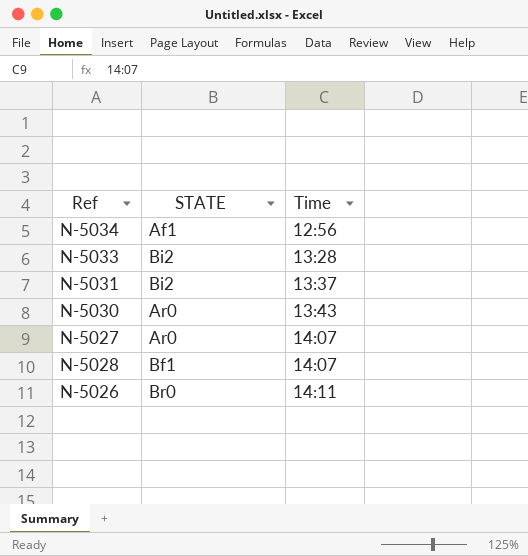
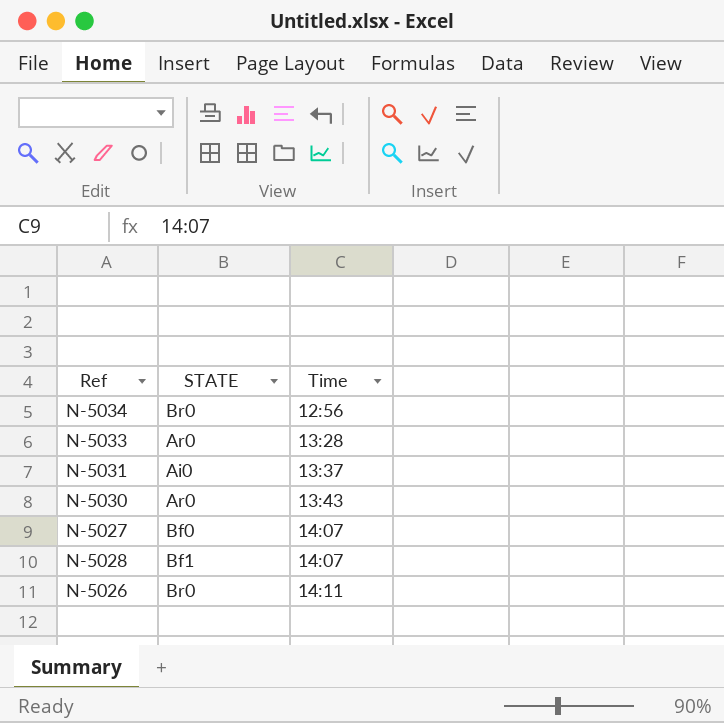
N-5034 | STATE: Af1 -> Br0
N-5033 | STATE: Bi2 -> Ar0
N-5031 | STATE: Bi2 -> Ai0
N-5027 | STATE: Ar0 -> Bf0

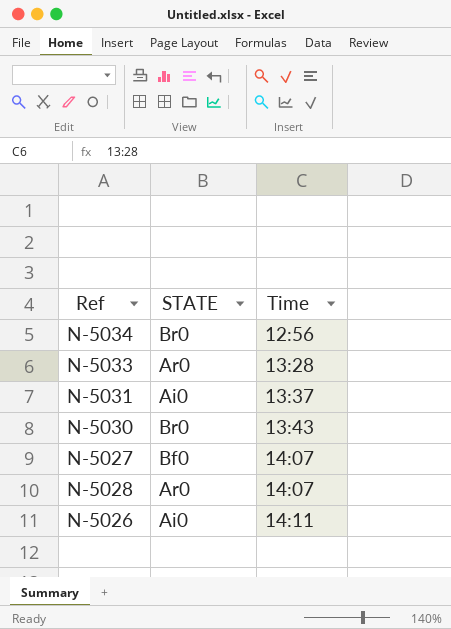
N-5030 | STATE: Ar0 -> Br0
N-5028 | STATE: Bf1 -> Ar0
N-5026 | STATE: Br0 -> Ai0

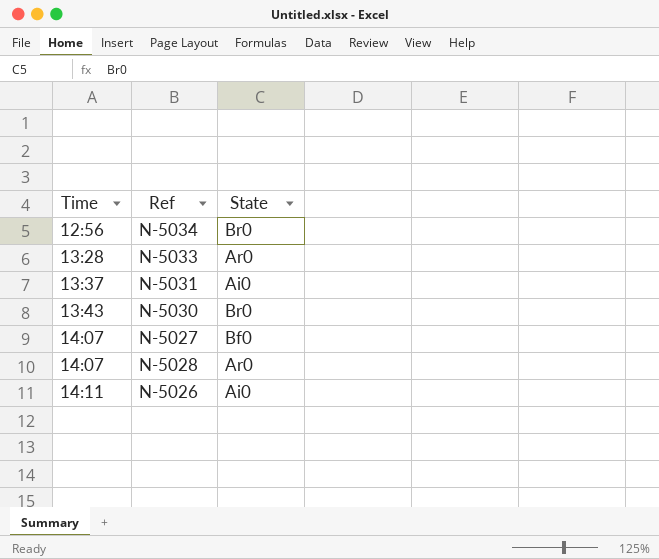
column Time | position: 3 -> 1
column name: STATE -> State

